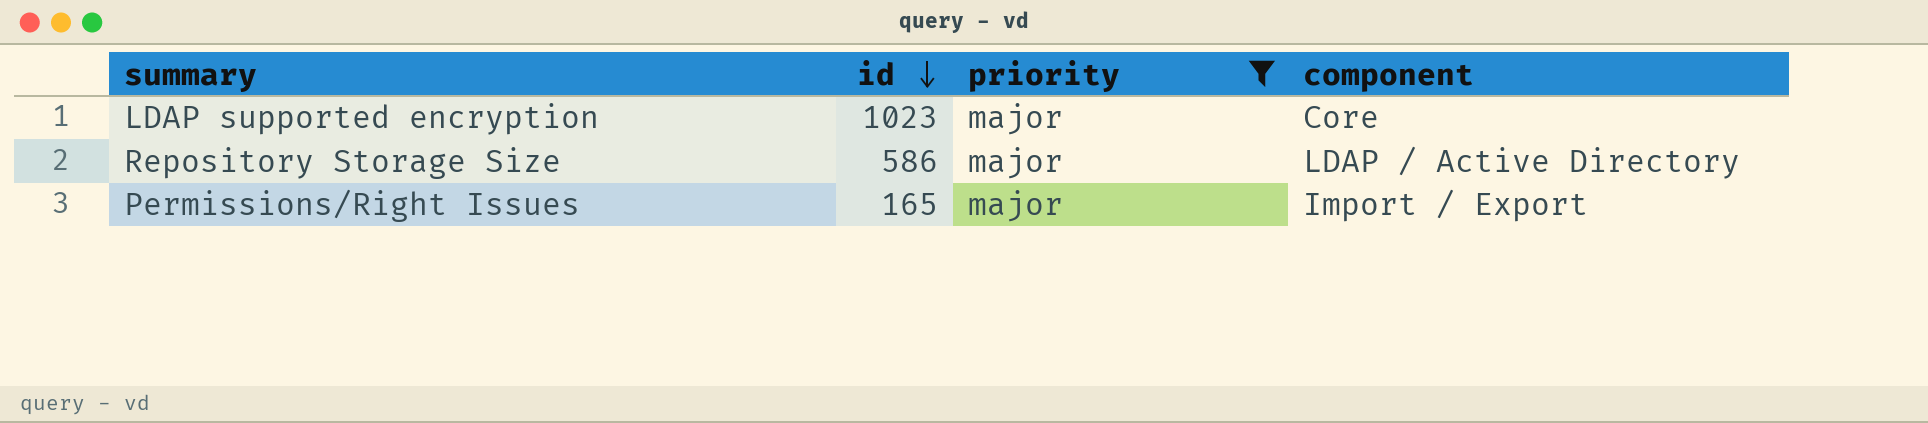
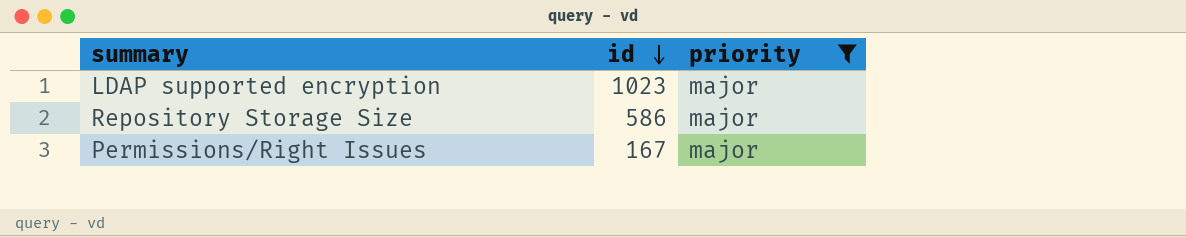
column component | position: 4 -> none
Permissions/Right Issues | id: 165 -> 167

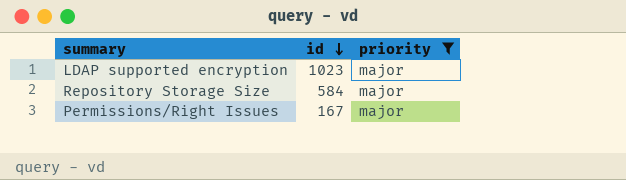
Repository Storage Size | id: 586 -> 584

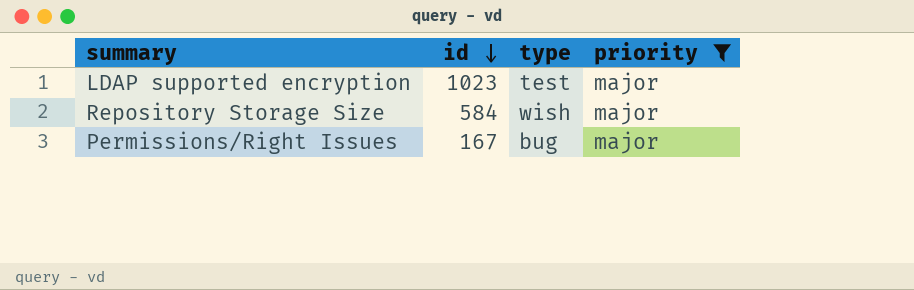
column type | position: none -> 3

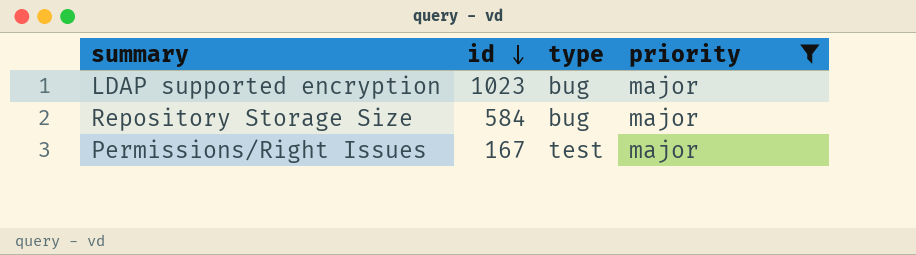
LDAP supported encryption | type: test -> bug
Repository Storage Size | type: wish -> bug
Permissions/Right Issues | type: bug -> test

